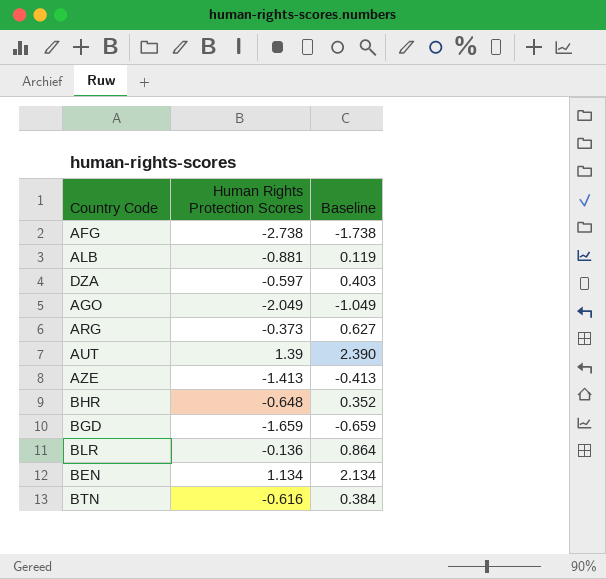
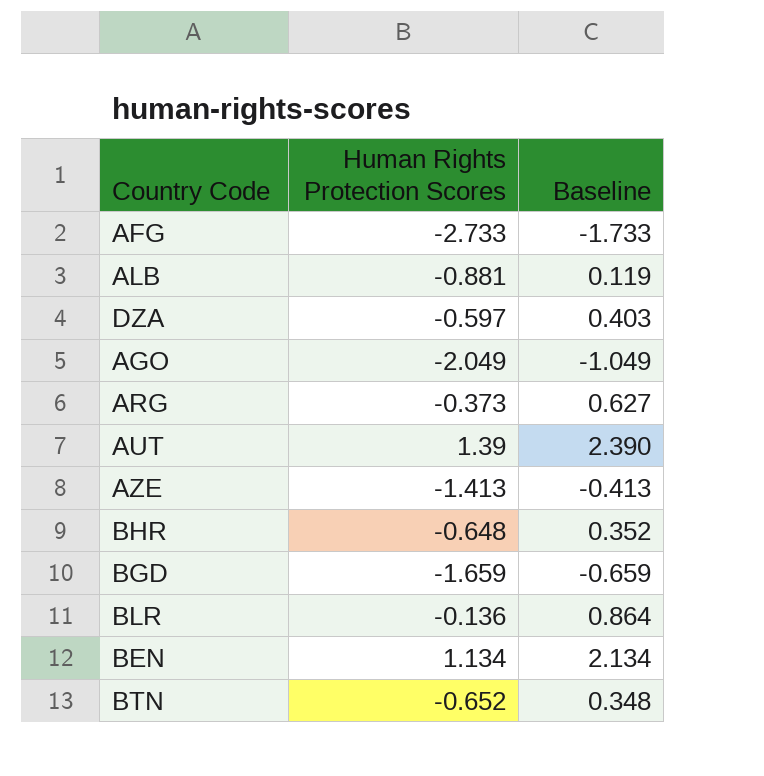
AFG | Human Rights Protection Scores: -2.738 -> -2.733
AFG | Baseline: -1.738 -> -1.733
BTN | Human Rights Protection Scores: -0.616 -> -0.652
BTN | Baseline: 0.384 -> 0.348

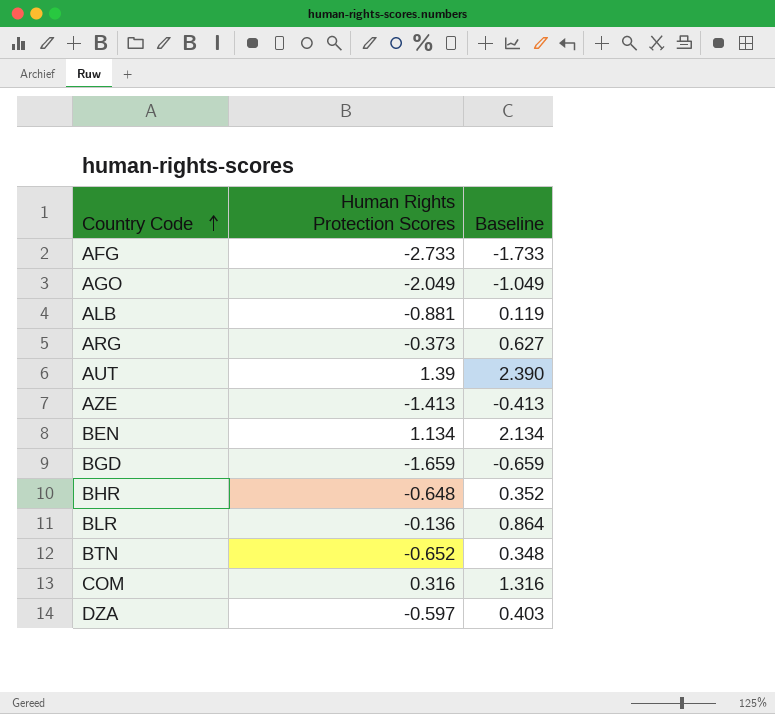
row order: none -> Country Code ascending
row COM: none -> 0.316 | 1.316

